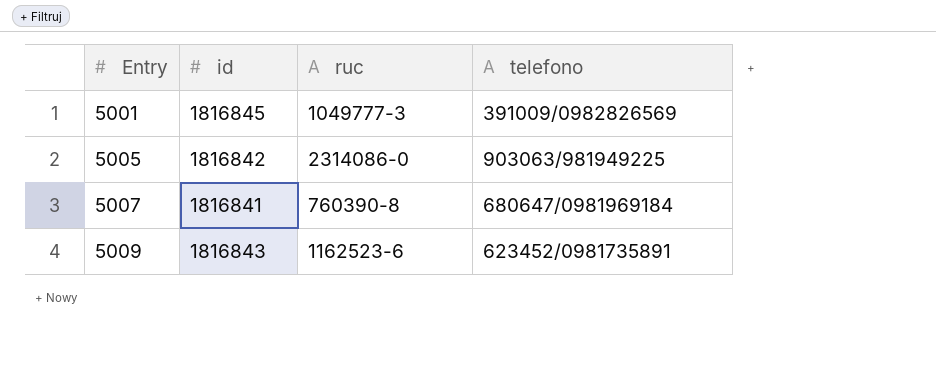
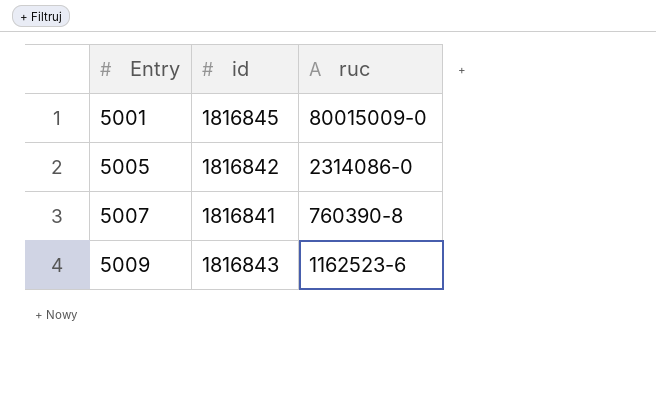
column telefono | position: 4 -> none
5001 | ruc: 1049777-3 -> 80015009-0

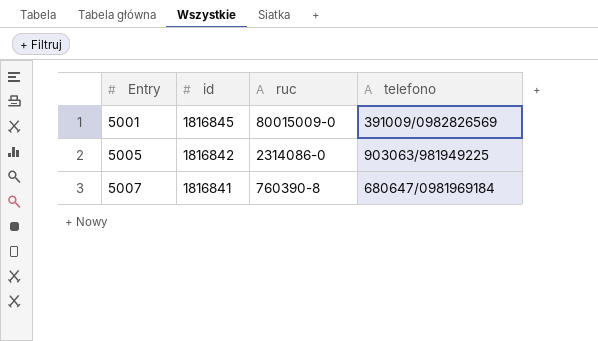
column telefono | position: none -> 4
row 5009: 1816843 | 1162523-6 -> none

